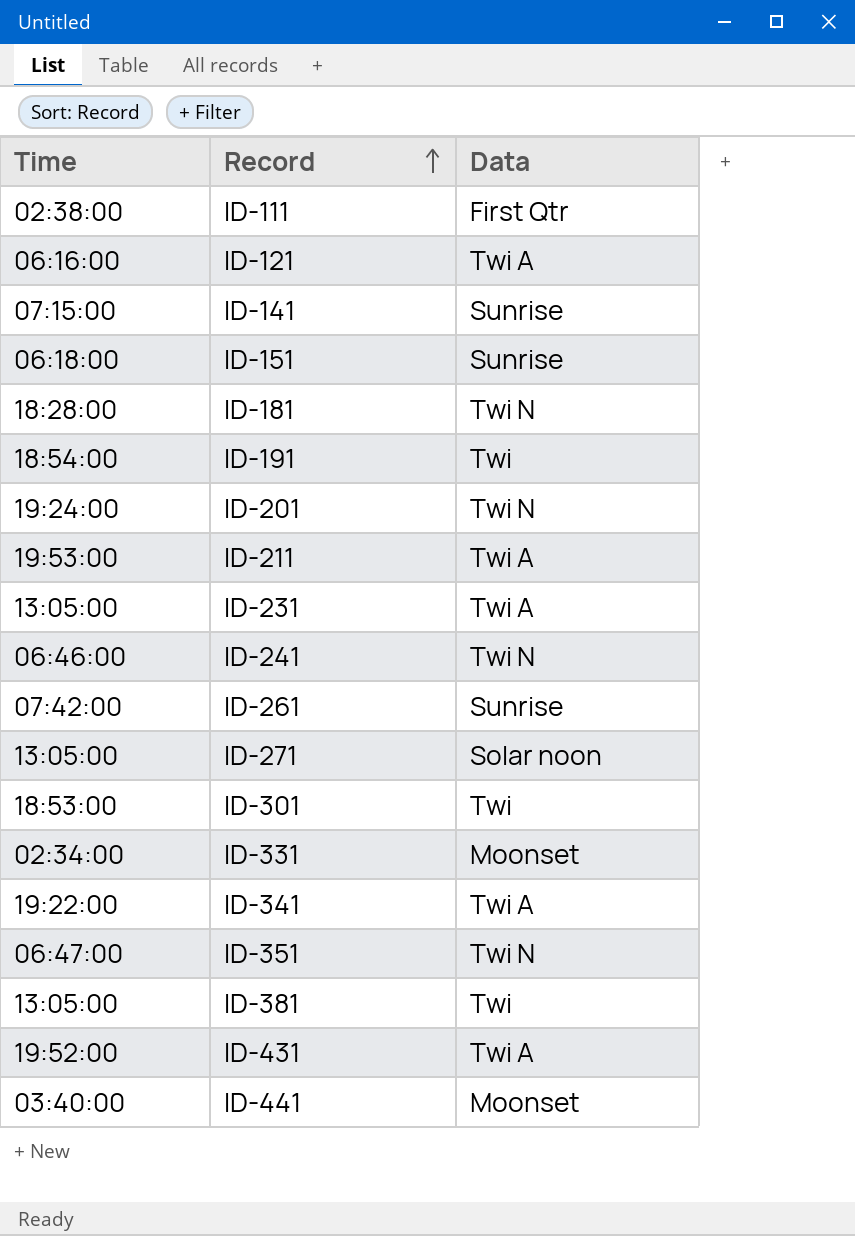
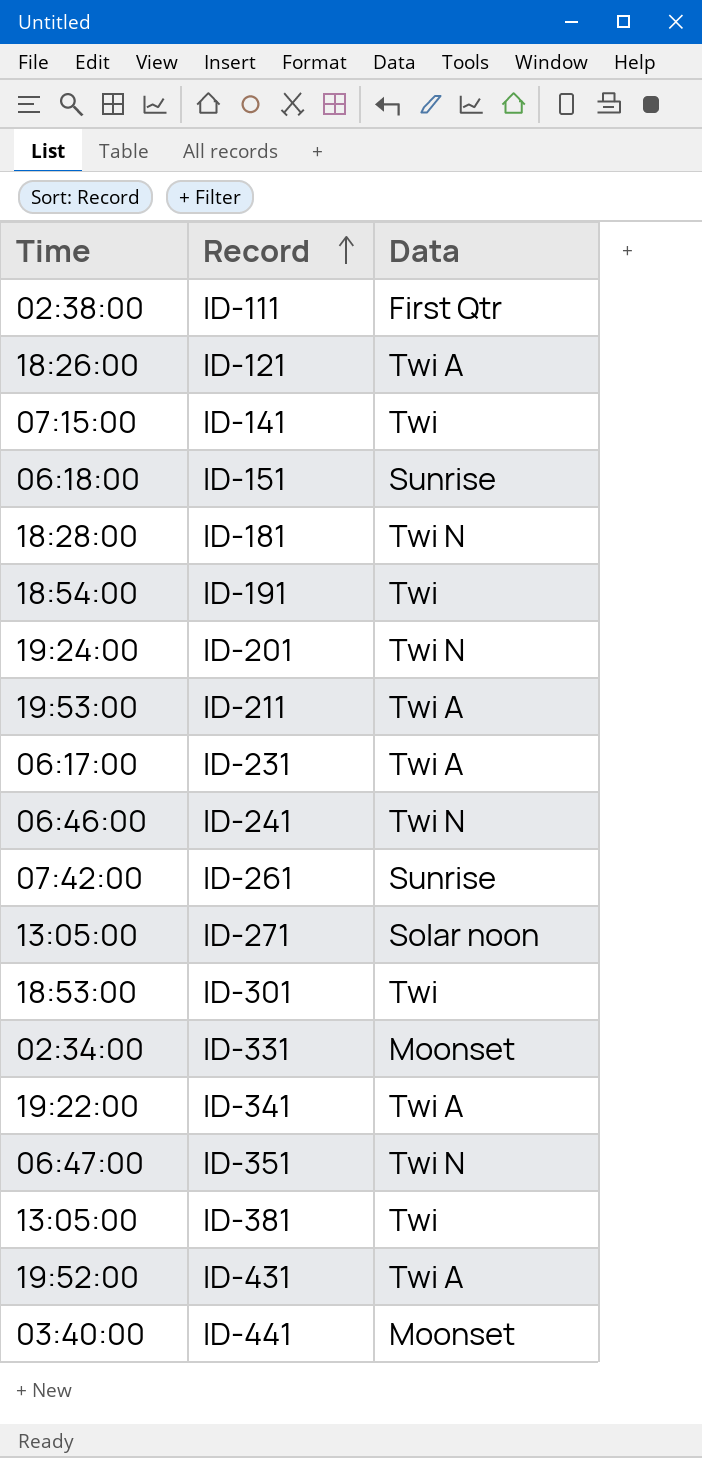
ID-121 | Time: 06:16:00 -> 18:26:00
ID-141 | Data: Sunrise -> Twi
ID-231 | Time: 13:05:00 -> 06:17:00

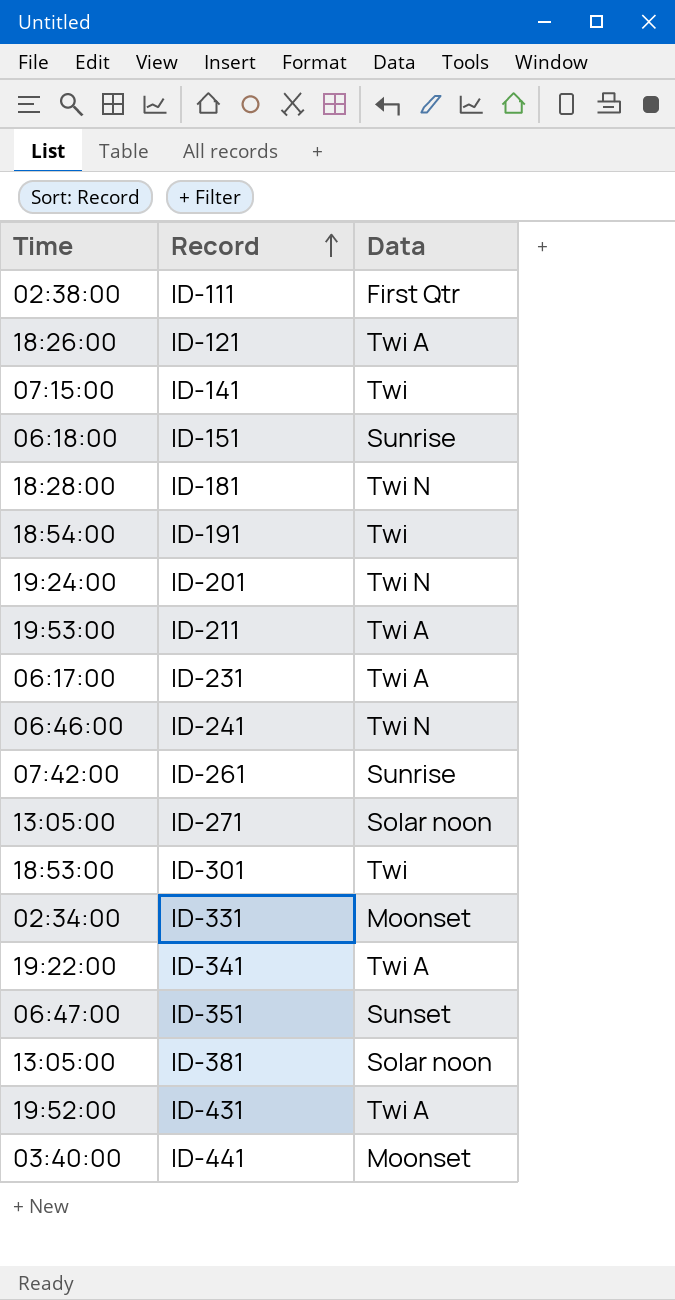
ID-351 | Data: Twi N -> Sunset
ID-381 | Data: Twi -> Solar noon

